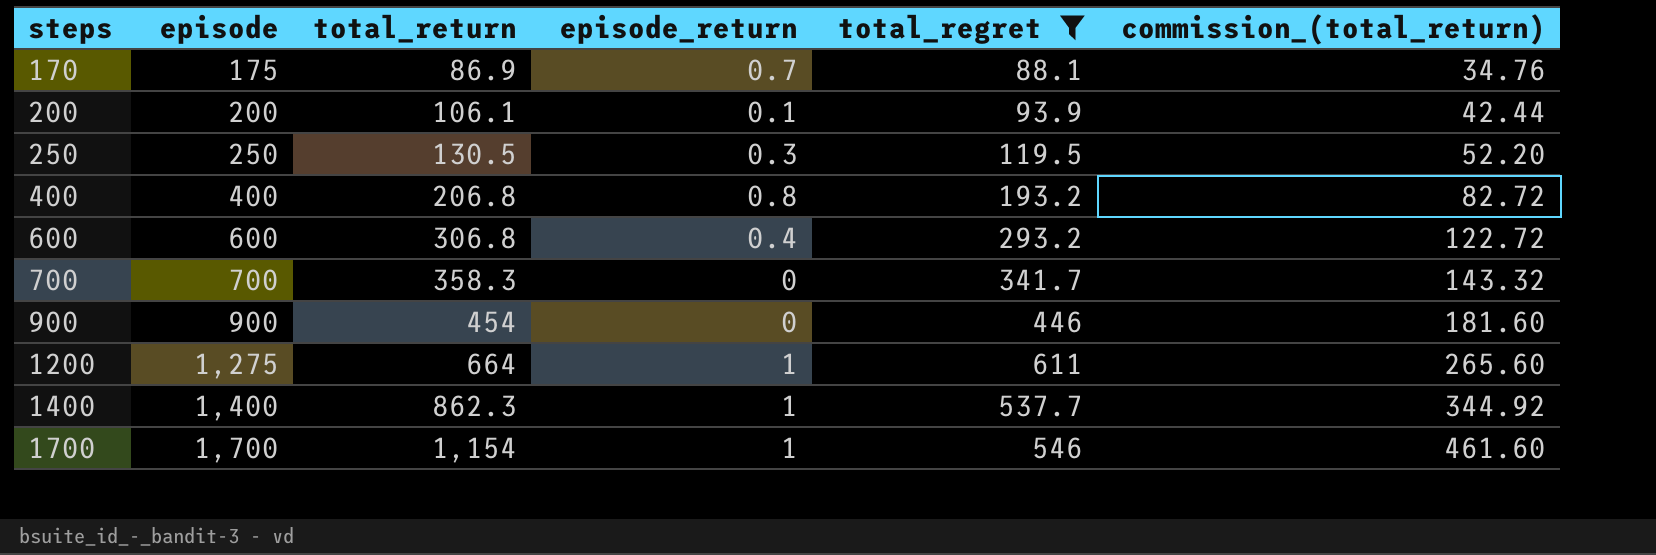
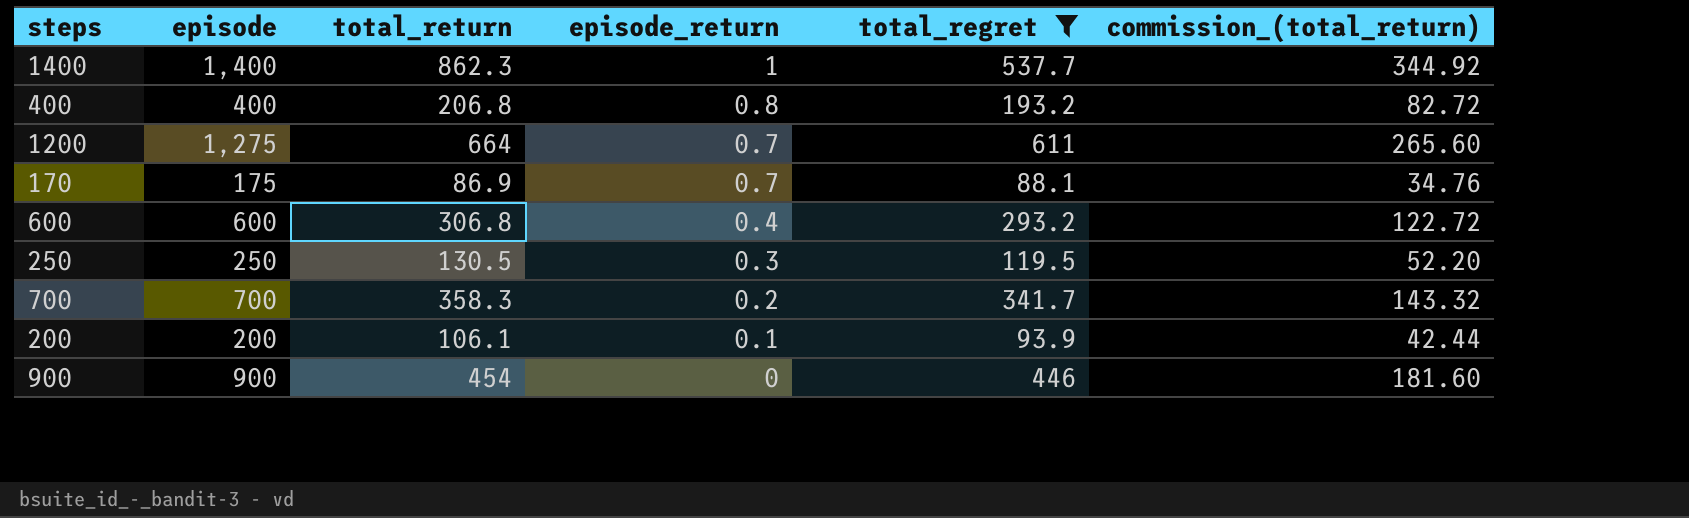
row order: steps ascending -> episode_return descending
row 1700: 1,700 | 1,154 | 1 | 546 | 461.60 -> none
1200 | episode_return: 1 -> 0.7
700 | episode_return: 0 -> 0.2

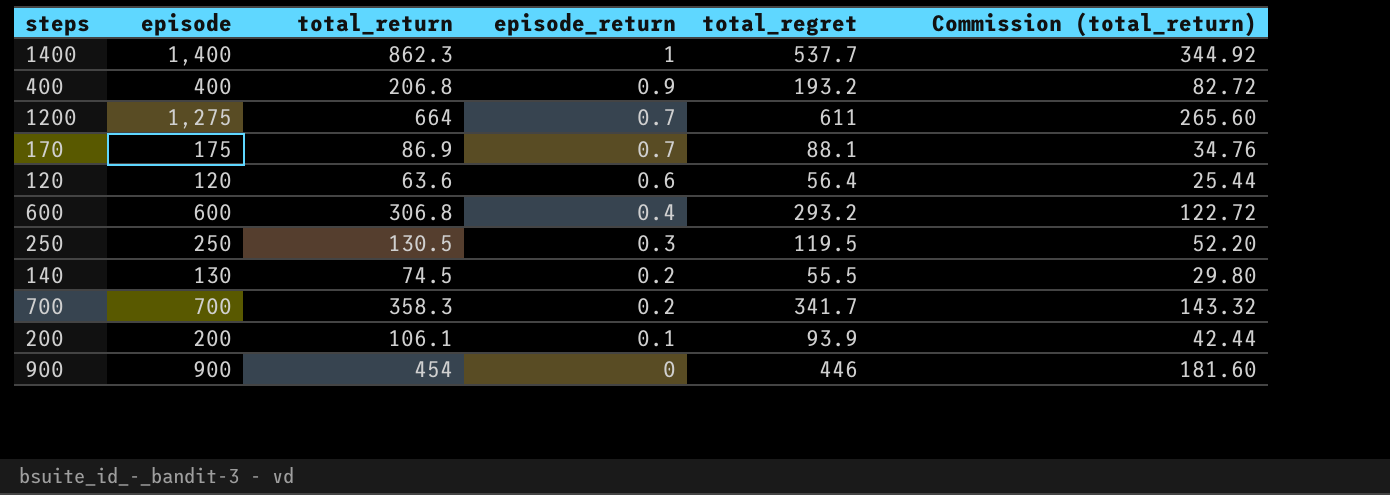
filter: total_regret >= 88.1 -> none
column name: commission_(total_return) -> Commission (total_return)
400 | episode_return: 0.8 -> 0.9

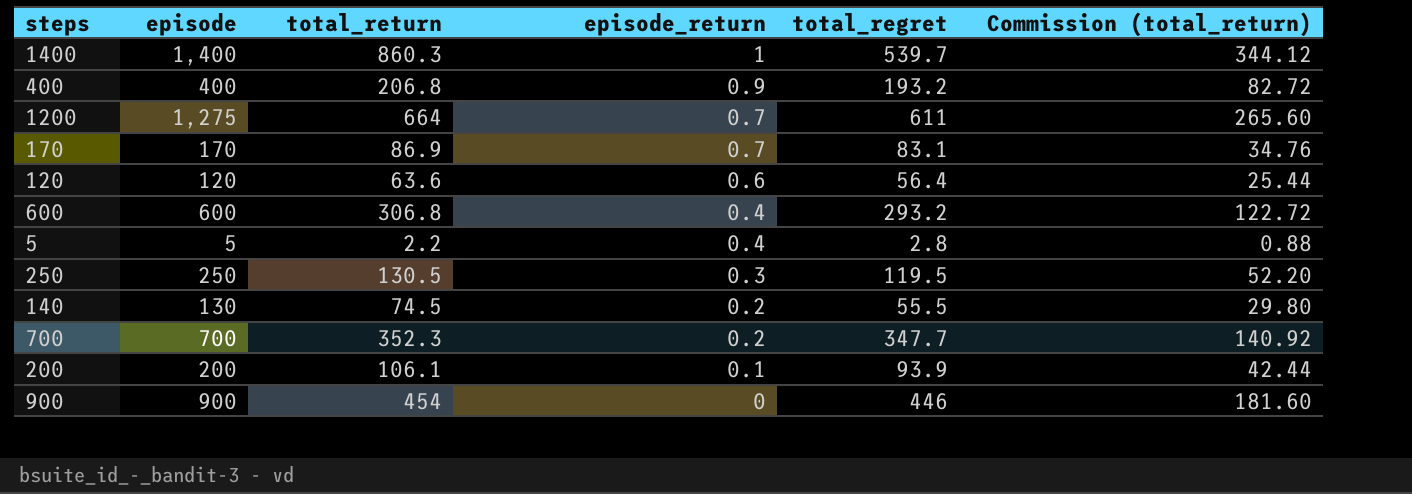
1400 | total_return: 862.3 -> 860.3
1400 | total_regret: 537.7 -> 539.7
1400 | Commission (total_return): 344.92 -> 344.12
170 | episode: 175 -> 170
170 | total_regret: 88.1 -> 83.1
row 5: none -> 5 | 2.2 | 0.4 | 2.8 | 0.88
700 | total_return: 358.3 -> 352.3
700 | total_regret: 341.7 -> 347.7
700 | Commission (total_return): 143.32 -> 140.92

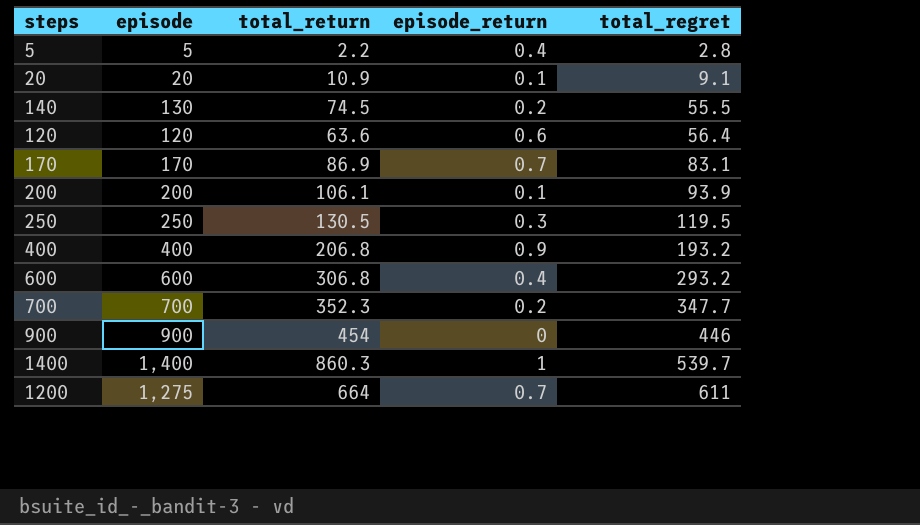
row order: episode_return descending -> total_regret ascending
column Commission (total_return) | formula: [total_return] * 0.4 -> none
row 20: none -> 20 | 10.9 | 0.1 | 9.1

